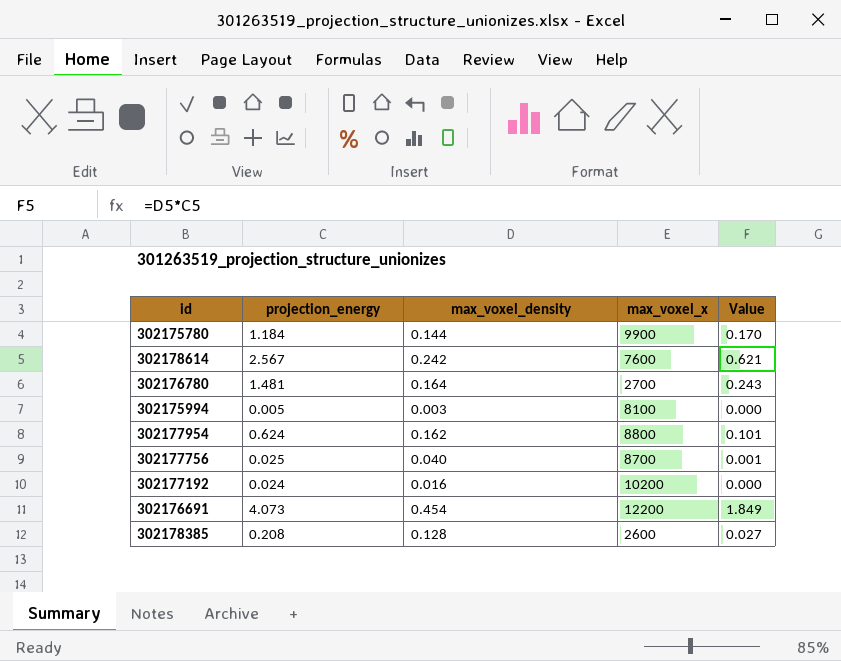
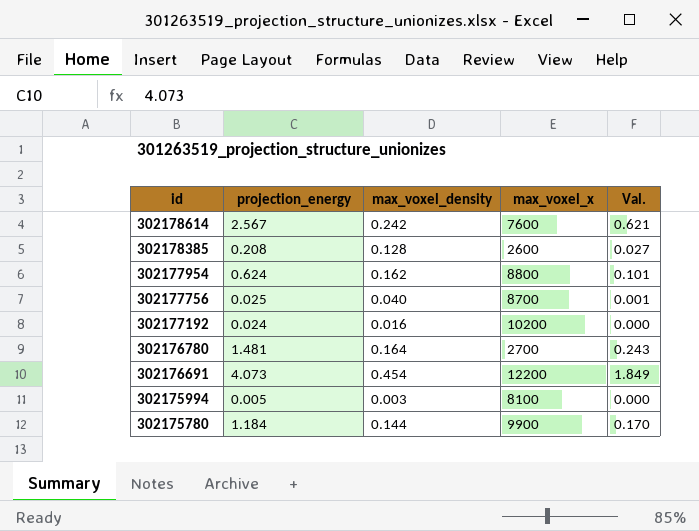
row order: none -> id descending
column name: Value -> Val.

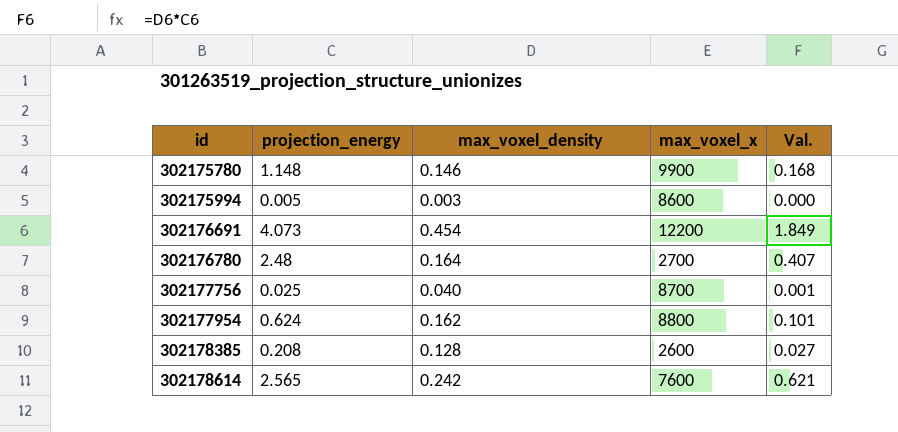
row order: id descending -> id ascending
row 302177192: 0.024 | 0.016 | 10200 | 0.000 -> none
302175780 | projection_energy: 1.184 -> 1.148
302175780 | max_voxel_density: 0.144 -> 0.146
302175780 | Val.: 0.170 -> 0.168
302175994 | max_voxel_x: 8100 -> 8600
302176780 | projection_energy: 1.481 -> 2.48
302176780 | Val.: 0.243 -> 0.407
302178614 | projection_energy: 2.567 -> 2.565

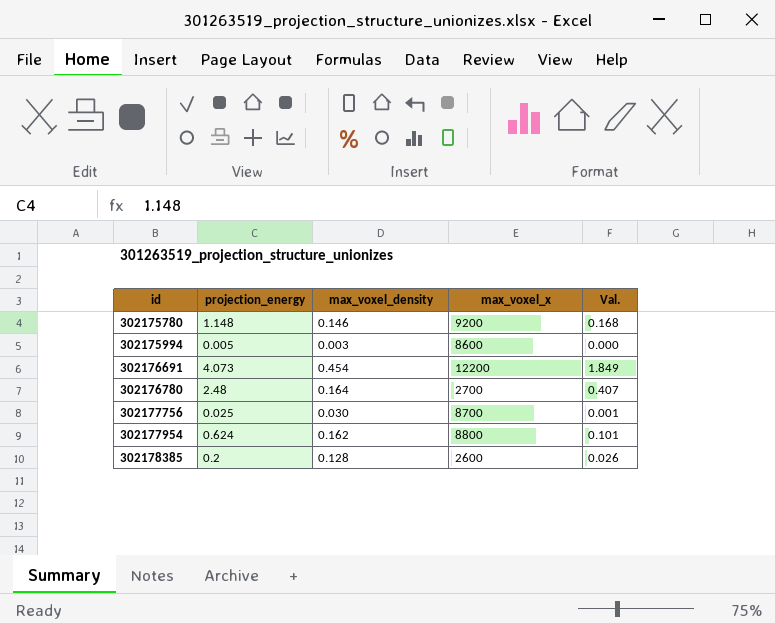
row 302178614: 2.565 | 0.242 | 7600 | 0.621 -> none
302175780 | max_voxel_x: 9900 -> 9200
302177756 | max_voxel_density: 0.040 -> 0.030
302178385 | projection_energy: 0.208 -> 0.2
302178385 | Val.: 0.027 -> 0.026

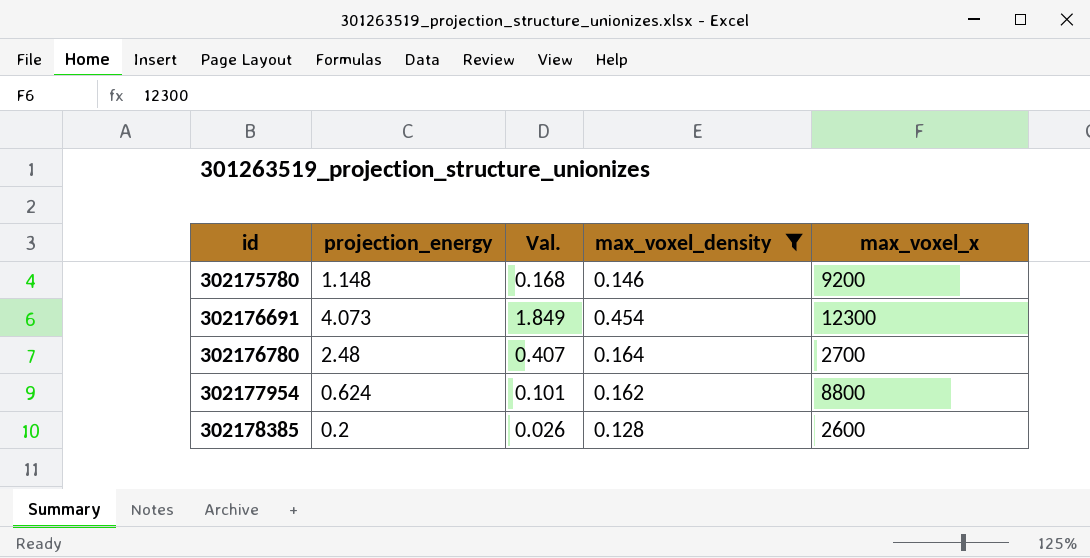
filter: none -> max_voxel_density >= 0.128
column Val. | position: 5 -> 3
302176691 | max_voxel_x: 12200 -> 12300

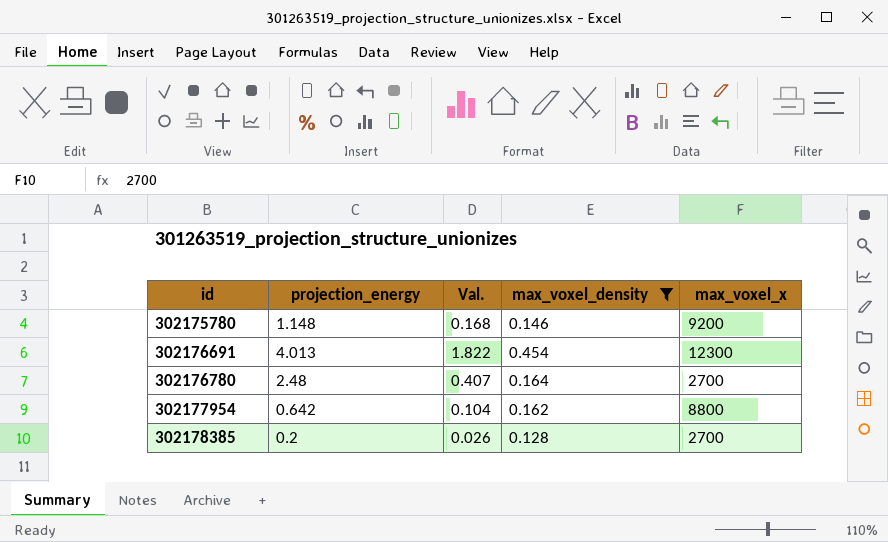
302176691 | projection_energy: 4.073 -> 4.013
302176691 | Val.: 1.849 -> 1.822
302177954 | projection_energy: 0.624 -> 0.642
302177954 | Val.: 0.101 -> 0.104
302178385 | max_voxel_x: 2600 -> 2700

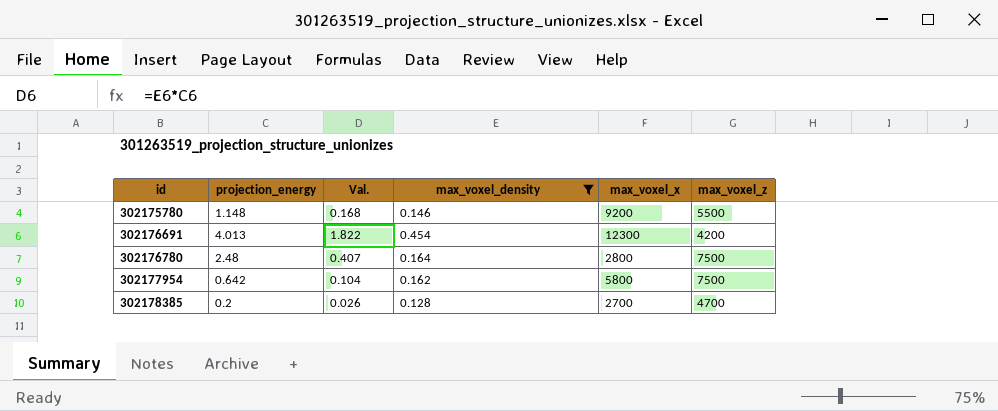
column max_voxel_z | position: none -> 6
302176780 | max_voxel_x: 2700 -> 2800
302177954 | max_voxel_x: 8800 -> 5800

